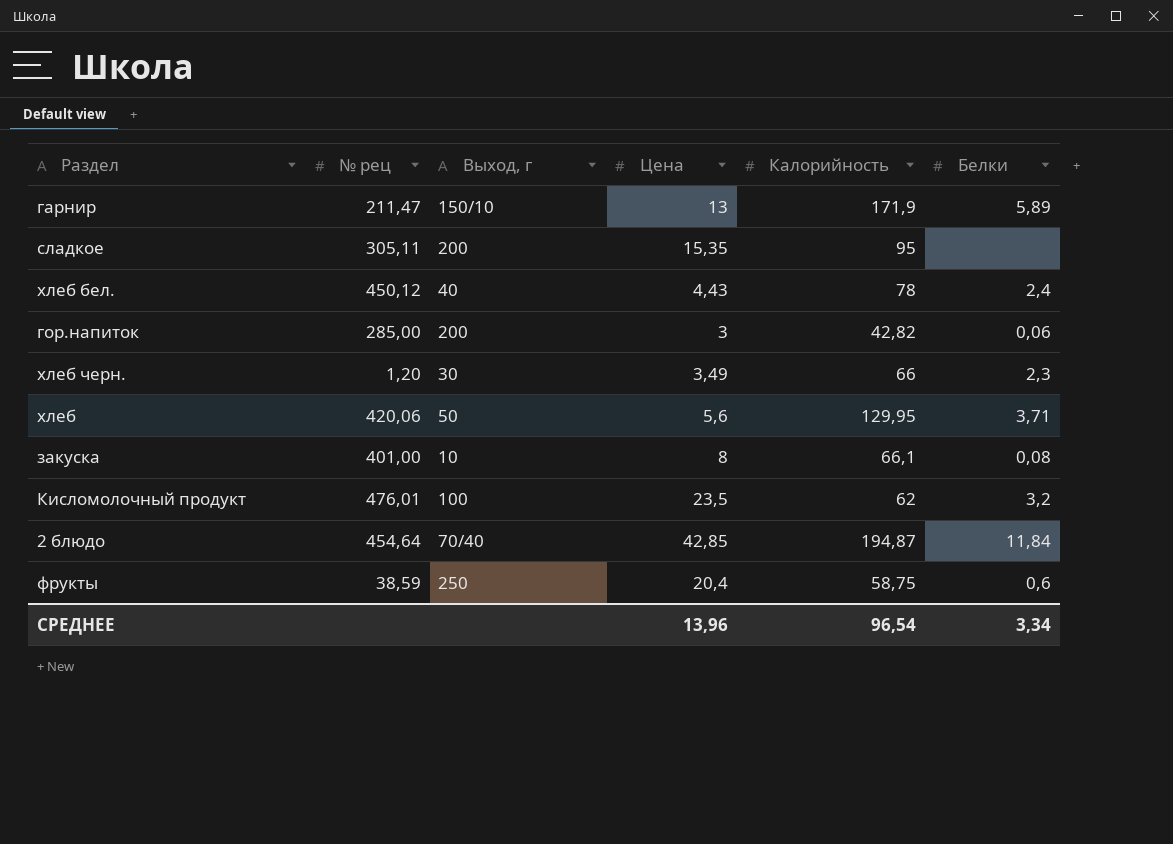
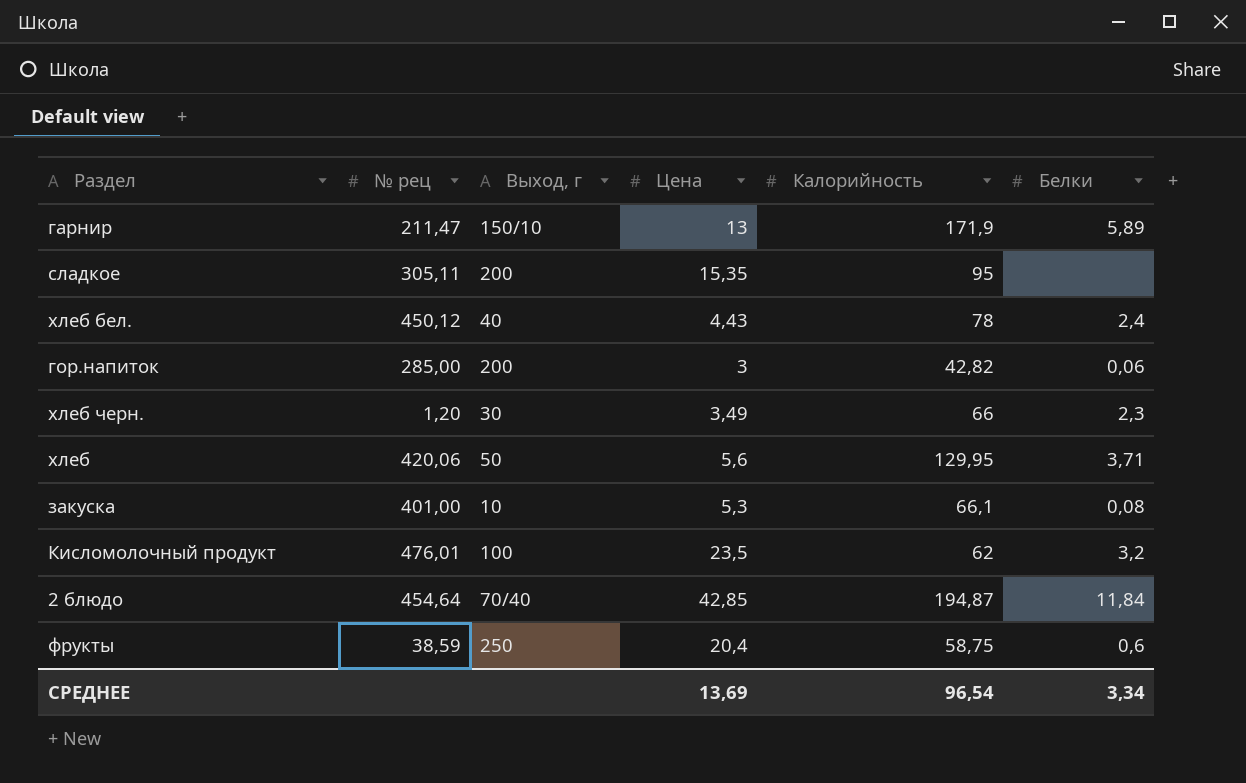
закуска | Цена: 8 -> 5,3
СРЕДНЕЕ | Цена: 13,96 -> 13,69

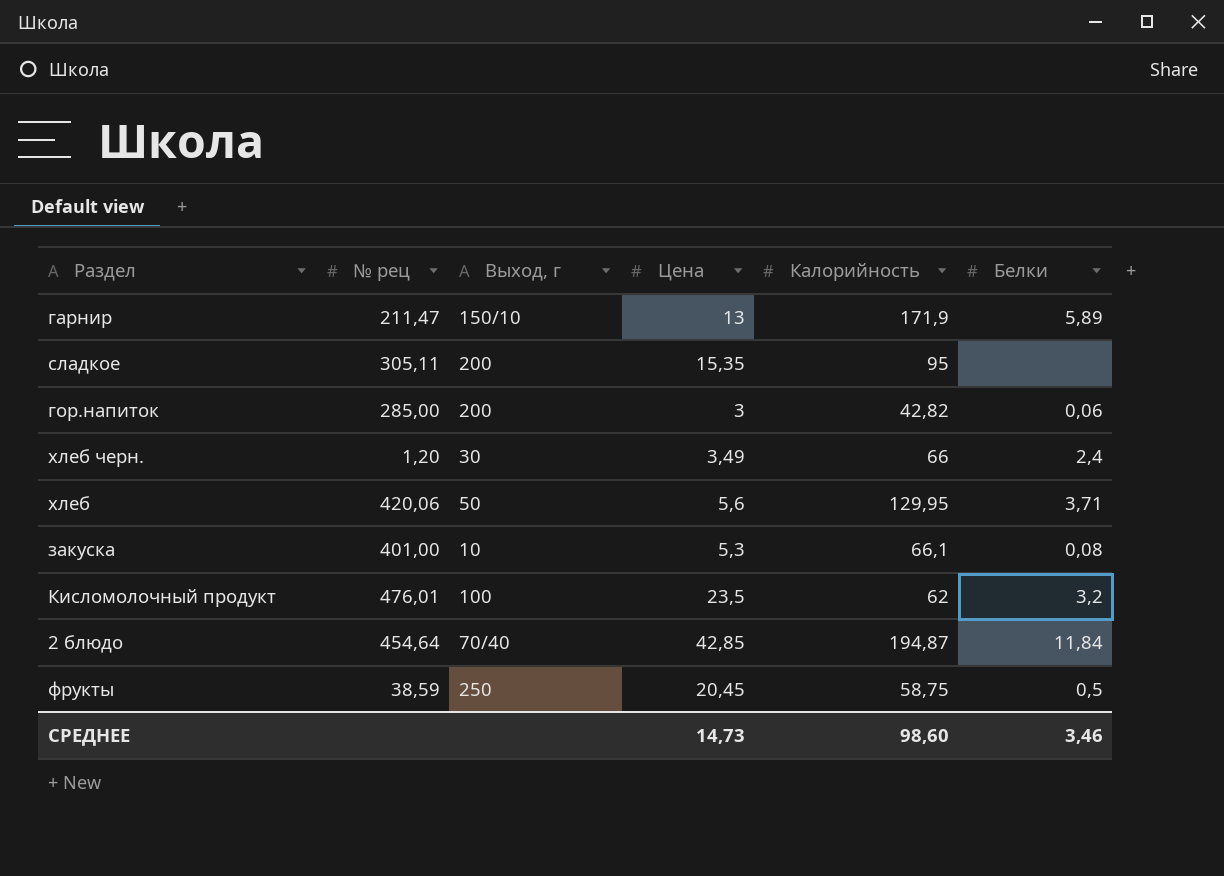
row хлеб бел.: 450,12 | 40 | 4,43 | 78 | 2,4 -> none
хлеб черн. | Белки: 2,3 -> 2,4
фрукты | Цена: 20,4 -> 20,45
фрукты | Белки: 0,6 -> 0,5
СРЕДНЕЕ | Цена: 13,69 -> 14,73
СРЕДНЕЕ | Калорийность: 96,54 -> 98,60
СРЕДНЕЕ | Белки: 3,34 -> 3,46

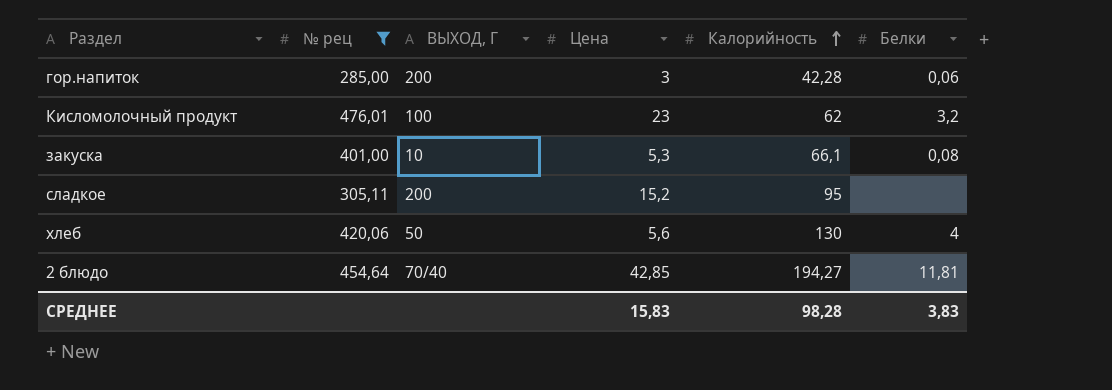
filter: none -> № рец >= 285,00
row order: none -> Калорийность ascending
column name: Выход, г -> ВЫХОД, Г
гор.напиток | Калорийность: 42,82 -> 42,28
Кисломолочный продукт | Цена: 23,5 -> 23
сладкое | Цена: 15,35 -> 15,2
хлеб | Калорийность: 129,95 -> 130
хлеб | Белки: 3,71 -> 4
2 блюдо | Калорийность: 194,87 -> 194,27
2 блюдо | Белки: 11,84 -> 11,81
СРЕДНЕЕ | Цена: 14,73 -> 15,83
СРЕДНЕЕ | Калорийность: 98,60 -> 98,28
СРЕДНЕЕ | Белки: 3,46 -> 3,83

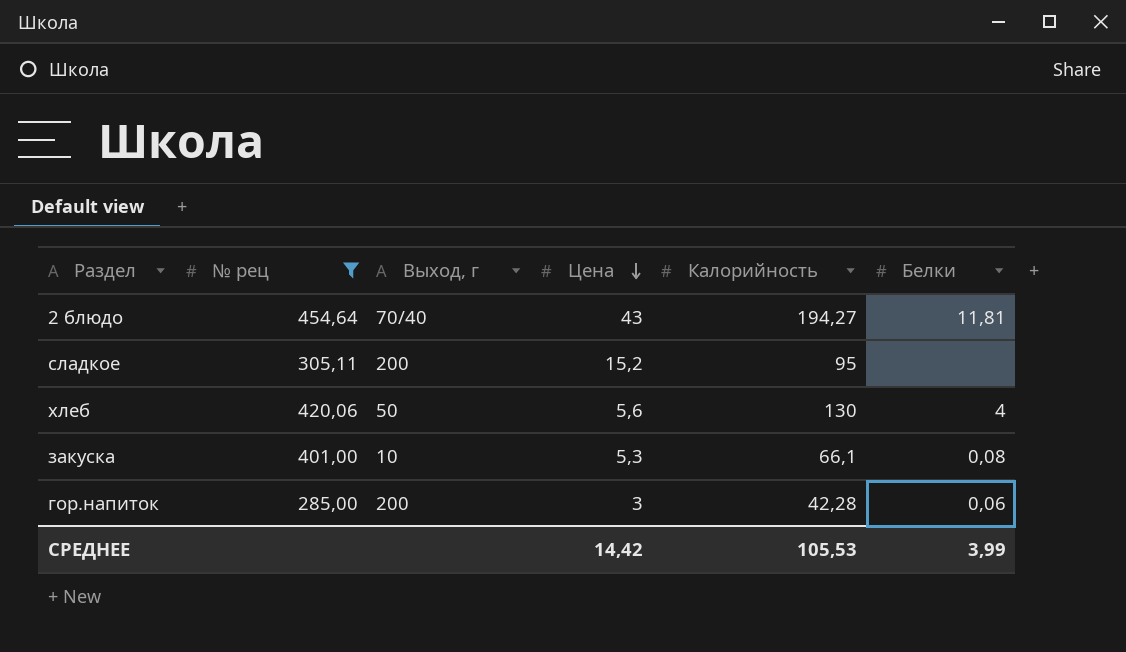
row order: Калорийность ascending -> Цена descending
column name: ВЫХОД, Г -> Выход, г
row Кисломолочный продукт: 476,01 | 100 | 23 | 62 | 3,2 -> none
2 блюдо | Цена: 42,85 -> 43
СРЕДНЕЕ | Цена: 15,83 -> 14,42
СРЕДНЕЕ | Калорийность: 98,28 -> 105,53
СРЕДНЕЕ | Белки: 3,83 -> 3,99

